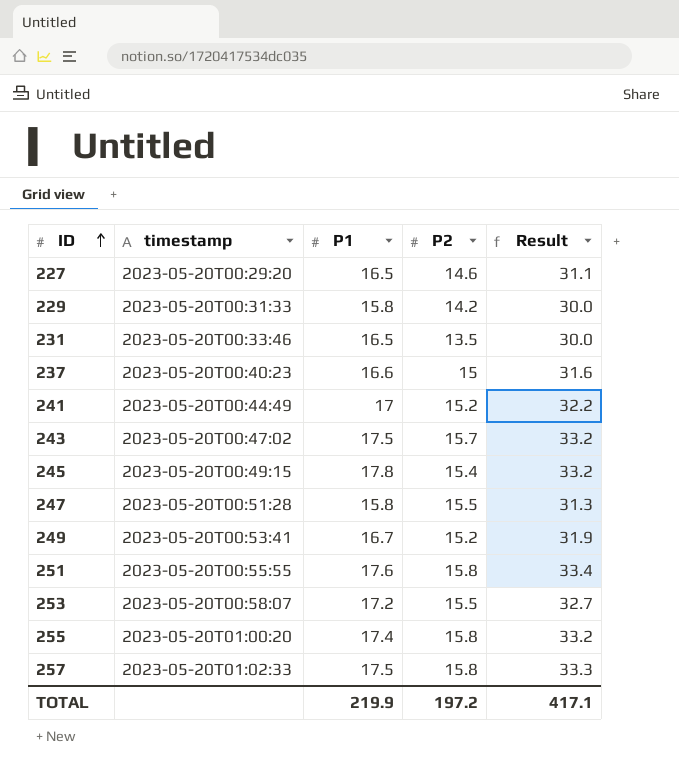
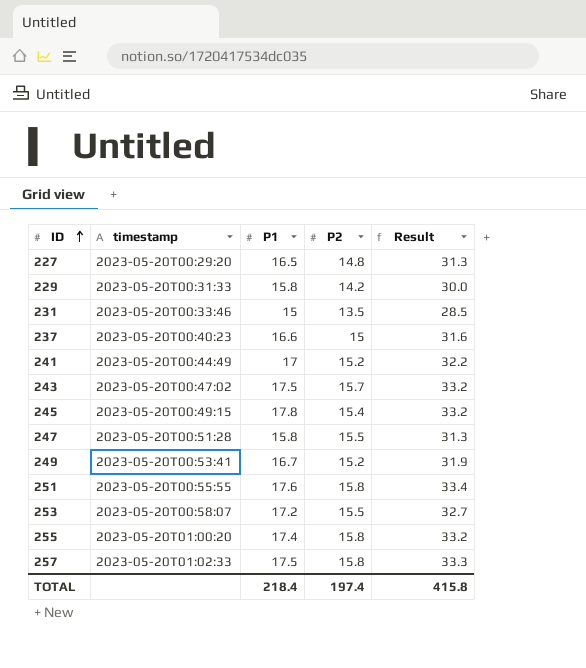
227 | P2: 14.6 -> 14.8
227 | Result: 31.1 -> 31.3
231 | P1: 16.5 -> 15
231 | Result: 30.0 -> 28.5
TOTAL | P1: 219.9 -> 218.4
TOTAL | P2: 197.2 -> 197.4
TOTAL | Result: 417.1 -> 415.8

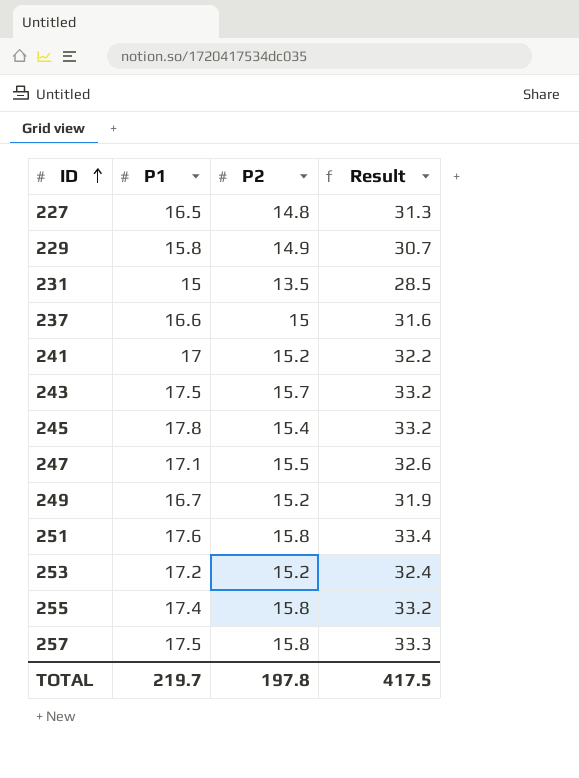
column timestamp | position: 2 -> none
229 | P2: 14.2 -> 14.9
229 | Result: 30.0 -> 30.7
247 | P1: 15.8 -> 17.1
247 | Result: 31.3 -> 32.6
253 | P2: 15.5 -> 15.2
253 | Result: 32.7 -> 32.4
TOTAL | P1: 218.4 -> 219.7
TOTAL | P2: 197.4 -> 197.8
TOTAL | Result: 415.8 -> 417.5

